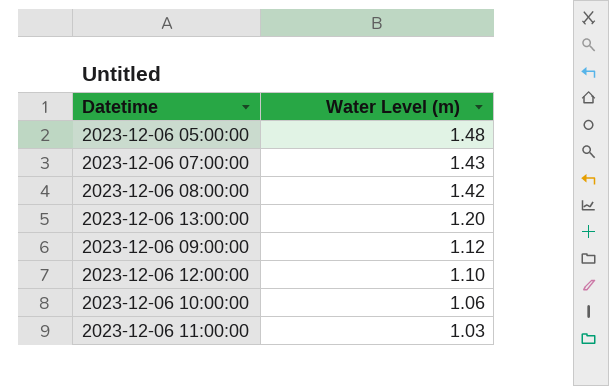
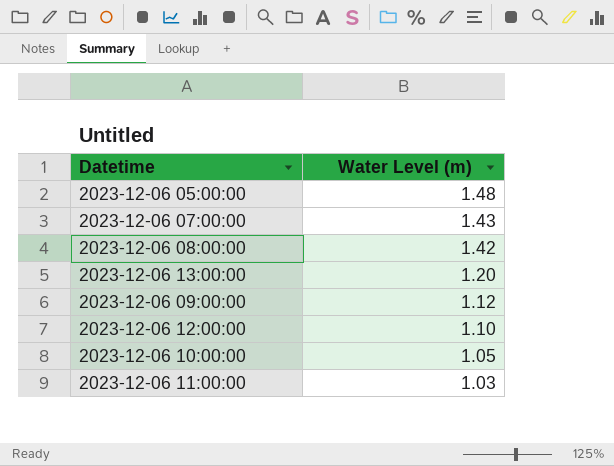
2023-12-06 10:00:00 | Water Level (m): 1.06 -> 1.05

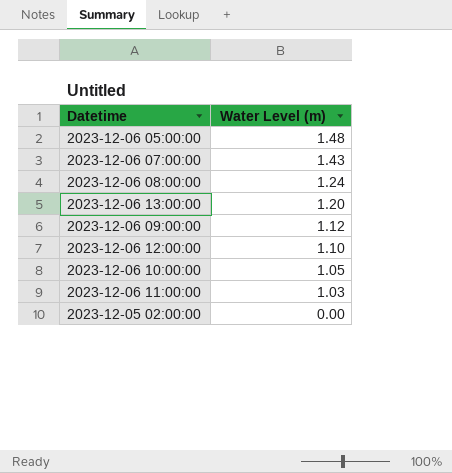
2023-12-06 08:00:00 | Water Level (m): 1.42 -> 1.24
row 2023-12-05 02:00:00: none -> 0.00

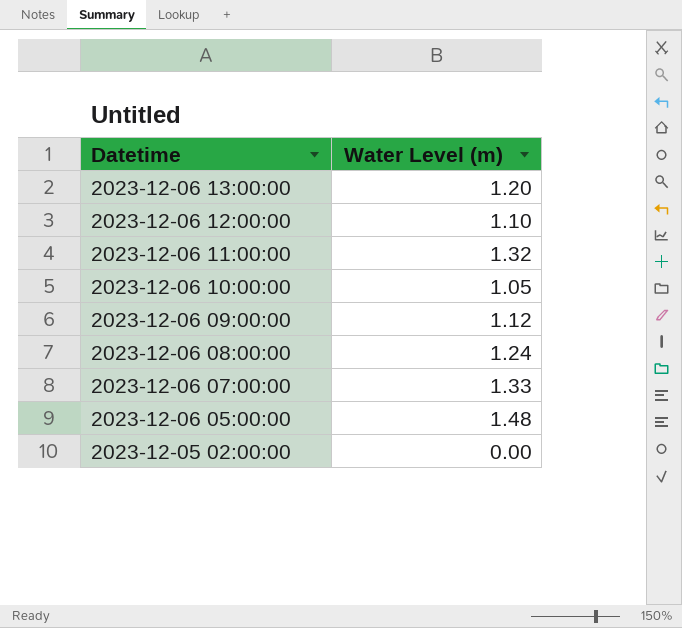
row order: Water Level (m) descending -> Datetime descending
2023-12-06 11:00:00 | Water Level (m): 1.03 -> 1.32
2023-12-06 07:00:00 | Water Level (m): 1.43 -> 1.33

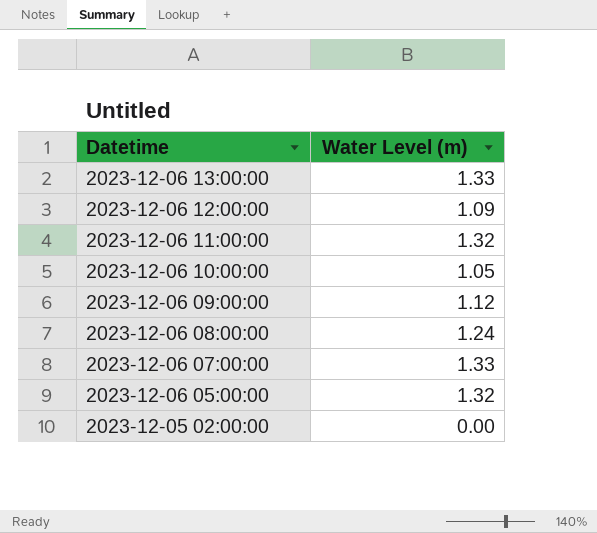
2023-12-06 13:00:00 | Water Level (m): 1.20 -> 1.33
2023-12-06 12:00:00 | Water Level (m): 1.10 -> 1.09
2023-12-06 05:00:00 | Water Level (m): 1.48 -> 1.32

